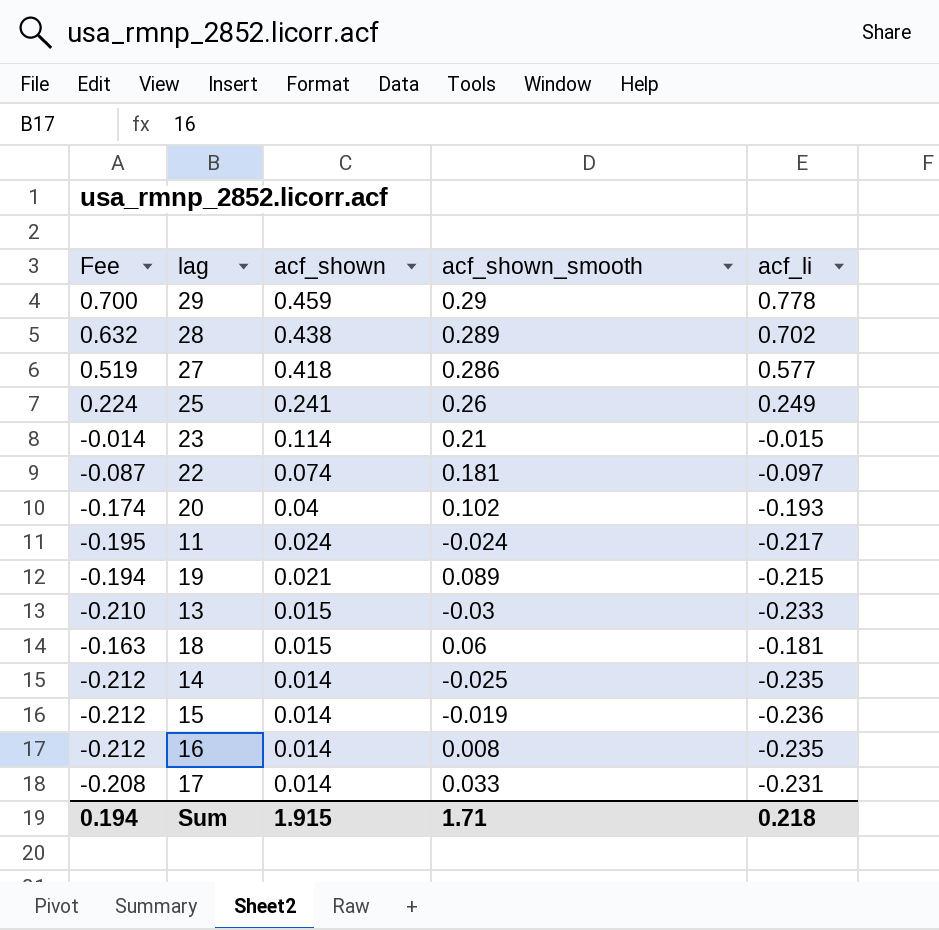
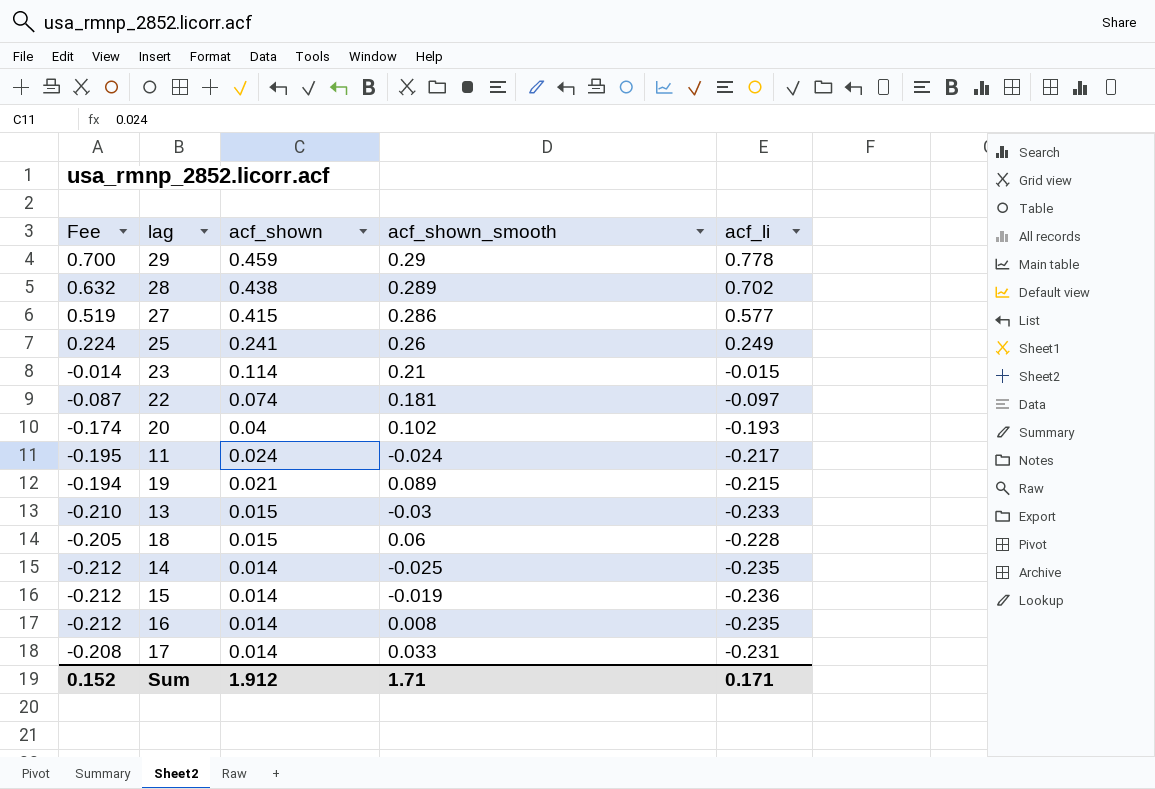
27 | acf_shown: 0.418 -> 0.415
18 | Fee: -0.163 -> -0.205
18 | acf_li: -0.181 -> -0.228
Sum | Fee: 0.194 -> 0.152
Sum | acf_shown: 1.915 -> 1.912
Sum | acf_li: 0.218 -> 0.171

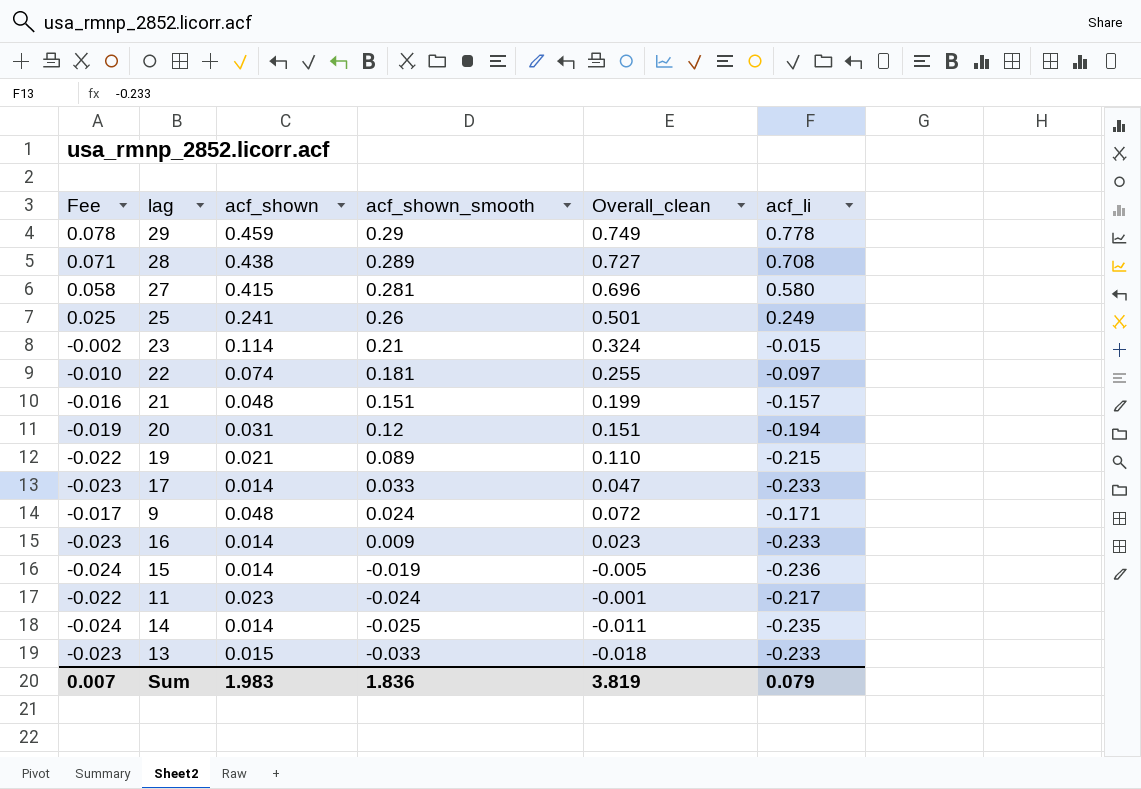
row order: acf_shown descending -> acf_shown_smooth descending
column Fee | formula: [acf_li] * 0.9 -> [acf_li] * 0.1
column Overall_clean | formula: none -> [acf_shown] + [acf_shown_smooth]
row 18: -0.205 | 0.015 | 0.06 | -0.228 -> none
28 | acf_li: 0.702 -> 0.708
27 | acf_shown_smooth: 0.286 -> 0.281
27 | acf_li: 0.577 -> 0.580
row 21: none -> -0.016 | 0.048 | 0.151 | 0.199 | -0.157
20 | acf_shown: 0.04 -> 0.031
20 | acf_shown_smooth: 0.102 -> 0.12
20 | acf_li: -0.193 -> -0.194
17 | acf_li: -0.231 -> -0.233
row 9: none -> -0.017 | 0.048 | 0.024 | 0.072 | -0.171
16 | acf_shown_smooth: 0.008 -> 0.009
16 | acf_li: -0.235 -> -0.233
11 | acf_shown: 0.024 -> 0.023
13 | acf_shown_smooth: -0.03 -> -0.033
Sum | Fee: 0.152 -> 0.007
Sum | acf_shown: 1.912 -> 1.983
Sum | acf_shown_smooth: 1.71 -> 1.836
Sum | acf_li: 0.171 -> 0.079

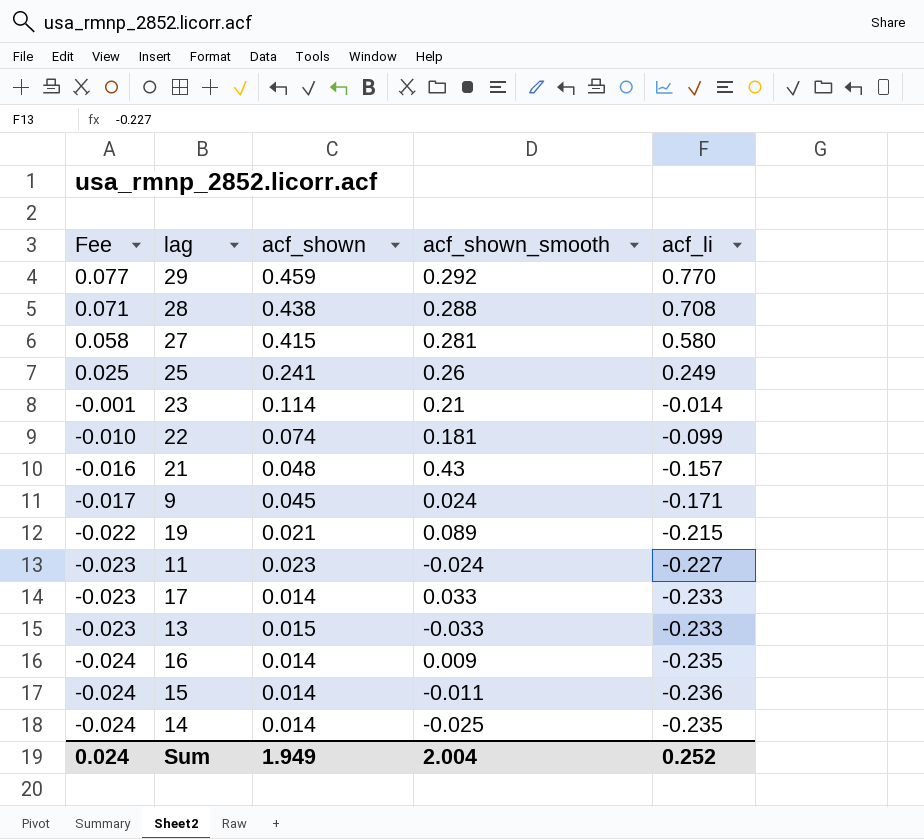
row order: acf_shown_smooth descending -> Fee descending
column Overall_clean | formula: [acf_shown] + [acf_shown_smooth] -> none
row 20: -0.019 | 0.031 | 0.12 | 0.151 | -0.194 -> none
29 | Fee: 0.078 -> 0.077
29 | acf_shown_smooth: 0.29 -> 0.292
29 | acf_li: 0.778 -> 0.770
28 | acf_shown_smooth: 0.289 -> 0.288
23 | Fee: -0.002 -> -0.001
23 | acf_li: -0.015 -> -0.014
22 | acf_li: -0.097 -> -0.099
21 | acf_shown_smooth: 0.151 -> 0.43
9 | acf_shown: 0.048 -> 0.045
11 | Fee: -0.022 -> -0.023
11 | acf_li: -0.217 -> -0.227
16 | Fee: -0.023 -> -0.024
16 | acf_li: -0.233 -> -0.235
15 | acf_shown_smooth: -0.019 -> -0.011
Sum | Fee: 0.007 -> 0.024
Sum | acf_shown: 1.983 -> 1.949
Sum | acf_shown_smooth: 1.836 -> 2.004
Sum | acf_li: 0.079 -> 0.252

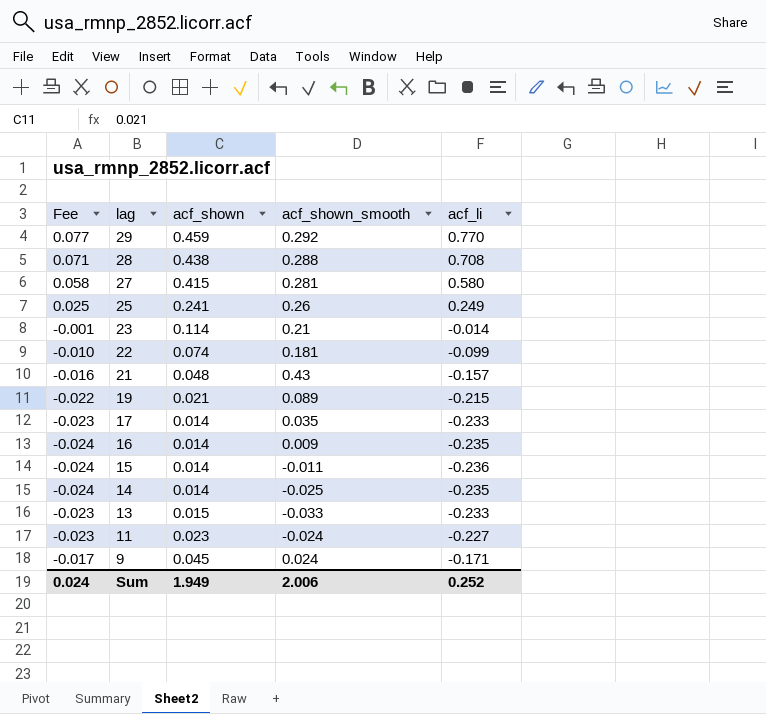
row order: Fee descending -> lag descending
17 | acf_shown_smooth: 0.033 -> 0.035
Sum | acf_shown_smooth: 2.004 -> 2.006

